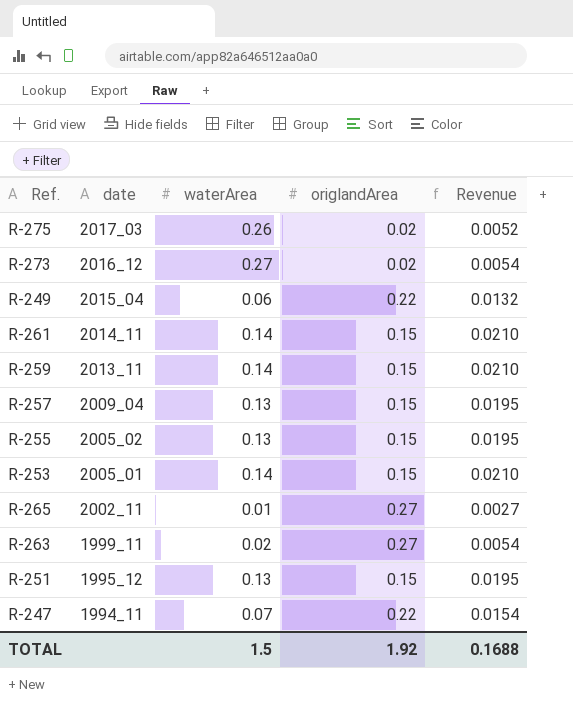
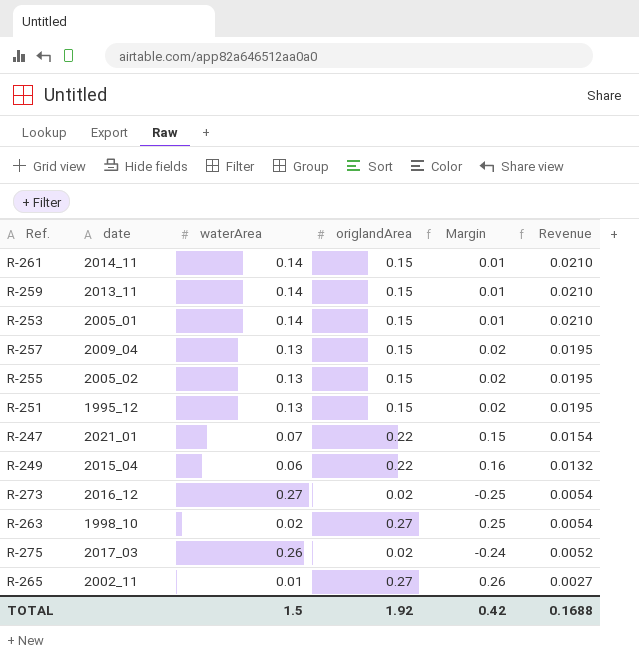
row order: date descending -> Revenue descending
column Margin | formula: none -> [origlandArea] - [waterArea]
R-247 | date: 1994_11 -> 2021_01
R-263 | date: 1999_11 -> 1998_10

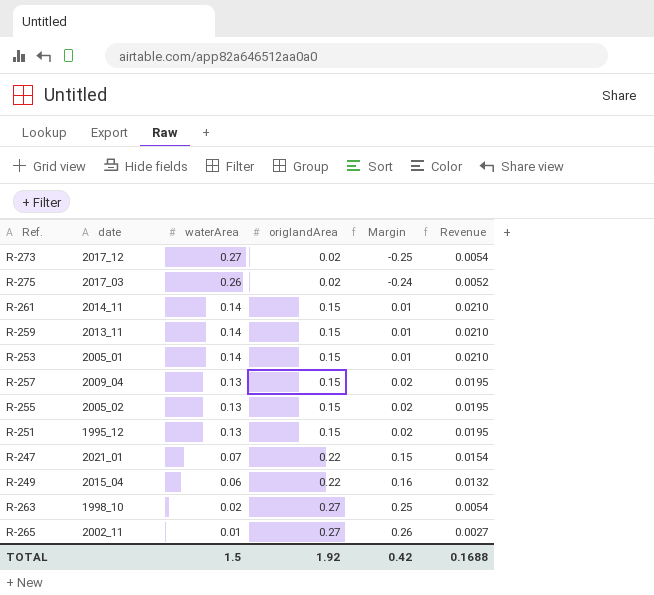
row order: Revenue descending -> waterArea descending
R-273 | date: 2016_12 -> 2017_12

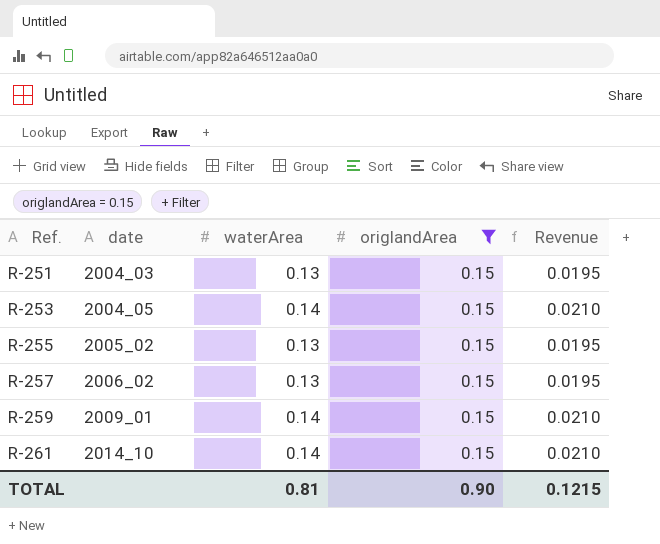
filter: none -> origlandArea = 0.15
row order: waterArea descending -> Ref. ascending
column Margin | formula: [origlandArea] - [waterArea] -> none
R-251 | date: 1995_12 -> 2004_03
R-253 | date: 2005_01 -> 2004_05
R-257 | date: 2009_04 -> 2006_02
R-259 | date: 2013_11 -> 2009_01
R-261 | date: 2014_11 -> 2014_10
TOTAL | waterArea: 1.5 -> 0.81
TOTAL | origlandArea: 1.92 -> 0.90
TOTAL | Revenue: 0.1688 -> 0.1215

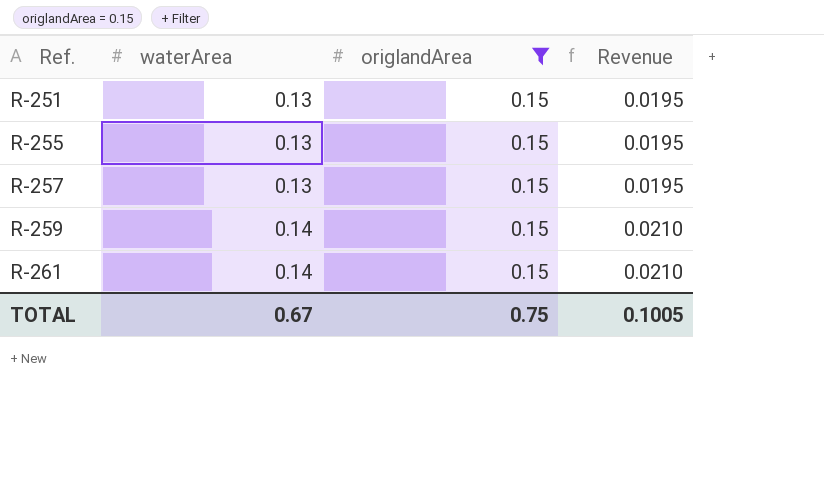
column date | position: 2 -> none
row R-253: 2004_05 | 0.14 | 0.15 | 0.0210 -> none
TOTAL | waterArea: 0.81 -> 0.67
TOTAL | origlandArea: 0.90 -> 0.75
TOTAL | Revenue: 0.1215 -> 0.1005

